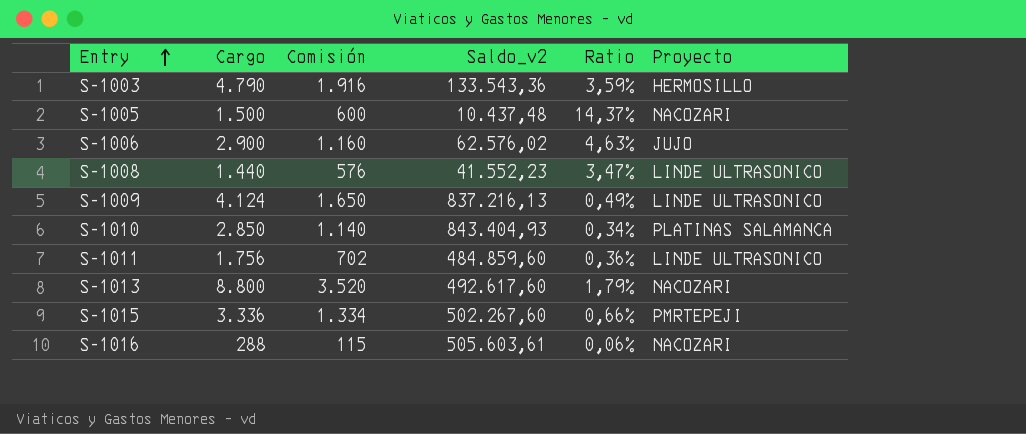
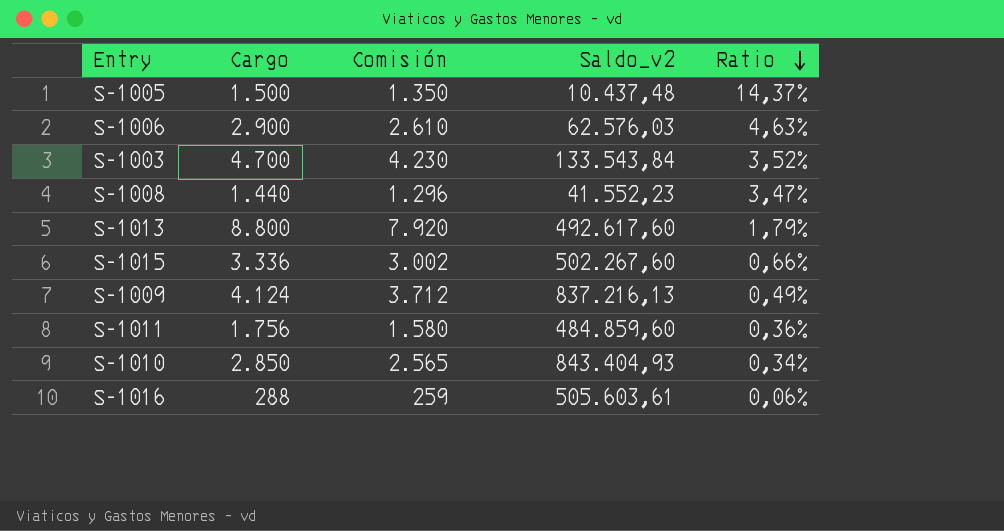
row order: Entry ascending -> Ratio descending
column Proyecto | position: 6 -> none
column Comisión | formula: [Cargo] * 0,4 -> [Cargo] * 0,9
S-1006 | Saldo_v2: 62.576,02 -> 62.576,03
S-1003 | Cargo: 4.790 -> 4.700
S-1003 | Saldo_v2: 133.543,36 -> 133.543,84
S-1003 | Ratio: 3,59% -> 3,52%

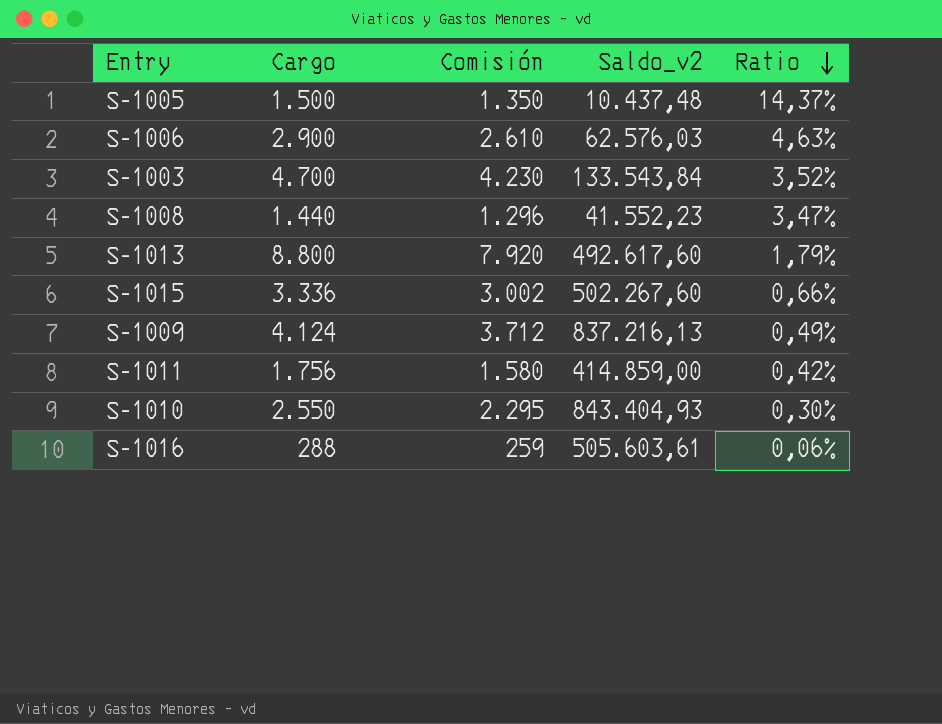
S-1011 | Saldo_v2: 484.859,60 -> 414.859,00
S-1011 | Ratio: 0,36% -> 0,42%
S-1010 | Cargo: 2.850 -> 2.550
S-1010 | Comisión: 2.565 -> 2.295
S-1010 | Ratio: 0,34% -> 0,30%

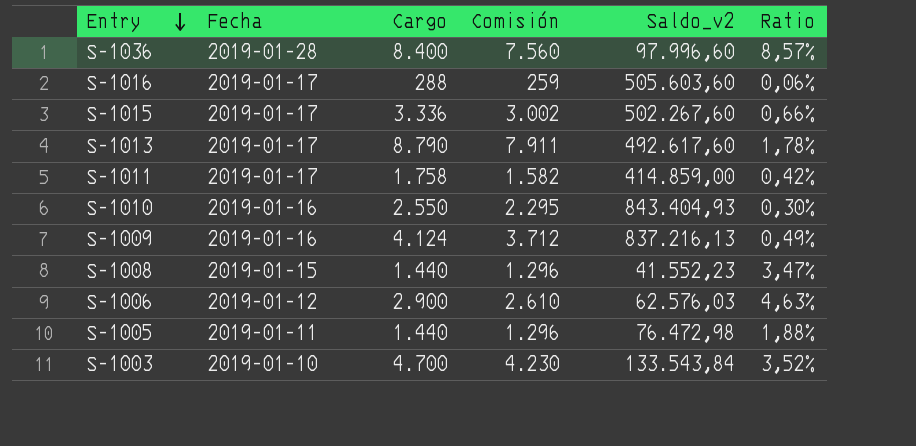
row order: Ratio descending -> Entry descending
column Fecha | position: none -> 2
row S-1036: none -> 2019-01-28 | 8.400 | 7.560 | 97.996,60 | 8,57%
S-1016 | Saldo_v2: 505.603,61 -> 505.603,60
S-1013 | Cargo: 8.800 -> 8.790
S-1013 | Comisión: 7.920 -> 7.911
S-1013 | Ratio: 1,79% -> 1,78%
S-1011 | Cargo: 1.756 -> 1.758
S-1011 | Comisión: 1.580 -> 1.582
S-1005 | Cargo: 1.500 -> 1.440
S-1005 | Comisión: 1.350 -> 1.296
S-1005 | Saldo_v2: 10.437,48 -> 76.472,98
S-1005 | Ratio: 14,37% -> 1,88%

